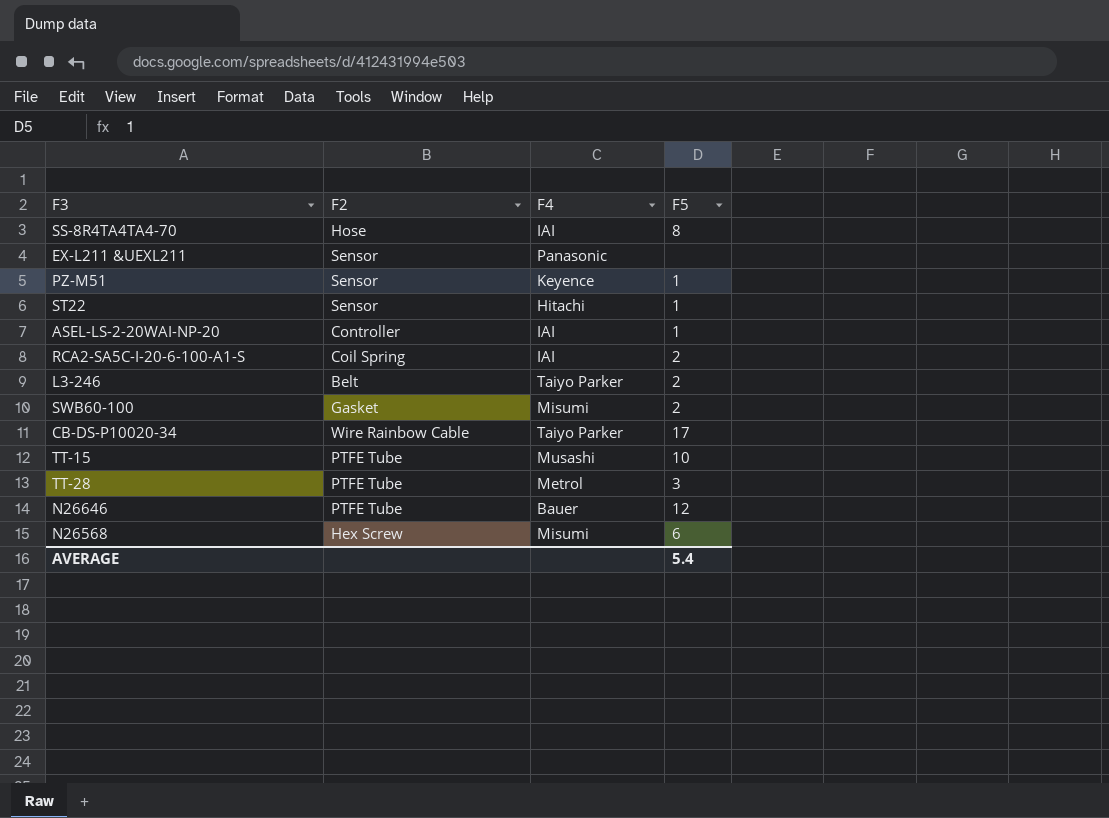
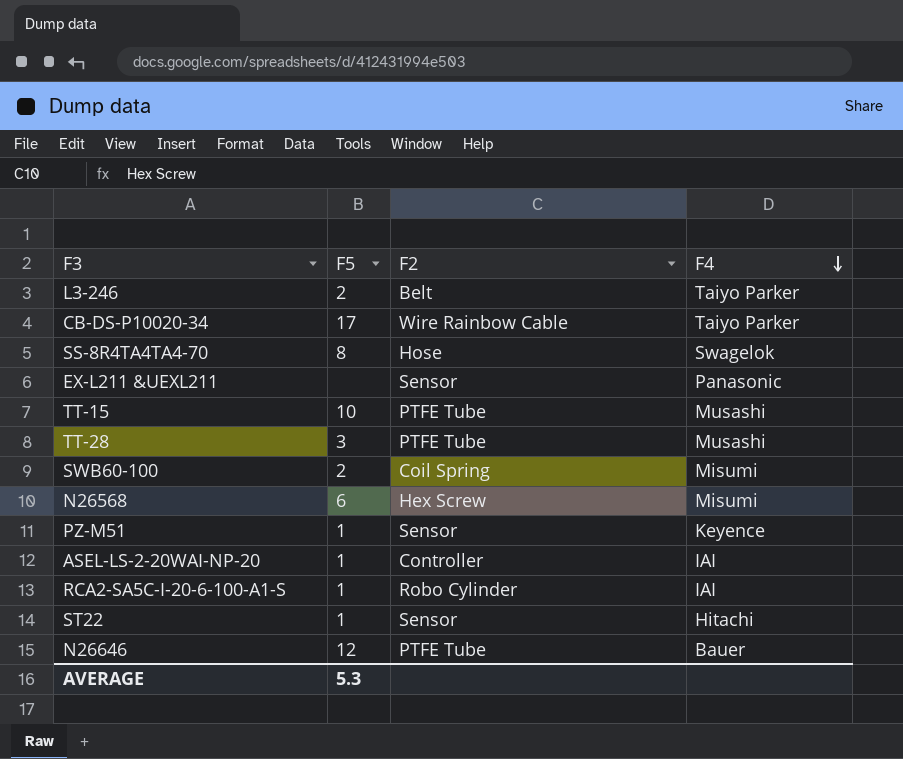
row order: none -> F4 descending
column F5 | position: 4 -> 2
SS-8R4TA4TA4-70 | F4: IAI -> Swagelok
TT-28 | F4: Metrol -> Musashi
SWB60-100 | F2: Gasket -> Coil Spring
RCA2-SA5C-I-20-6-100-A1-S | F5: 2 -> 1
RCA2-SA5C-I-20-6-100-A1-S | F2: Coil Spring -> Robo Cylinder
AVERAGE | F5: 5.4 -> 5.3

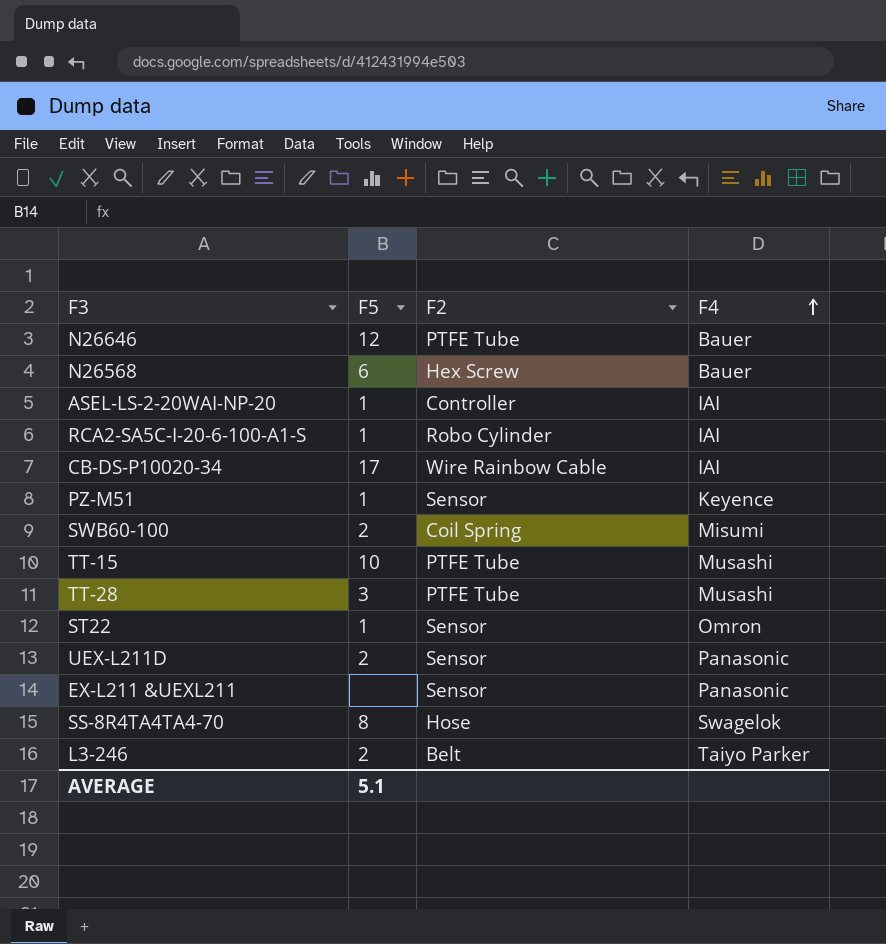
row order: F4 descending -> F4 ascending
N26568 | F4: Misumi -> Bauer
CB-DS-P10020-34 | F4: Taiyo Parker -> IAI
ST22 | F4: Hitachi -> Omron
row UEX-L211D: none -> 2 | Sensor | Panasonic
AVERAGE | F5: 5.3 -> 5.1

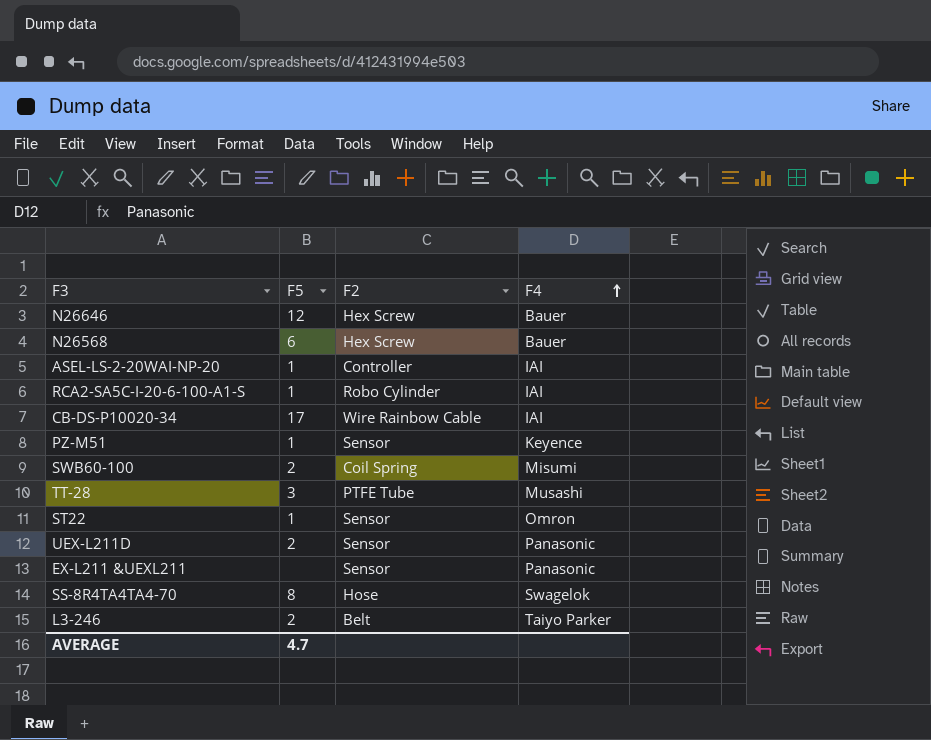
row TT-15: 10 | PTFE Tube | Musashi -> none
N26646 | F2: PTFE Tube -> Hex Screw
AVERAGE | F5: 5.1 -> 4.7

